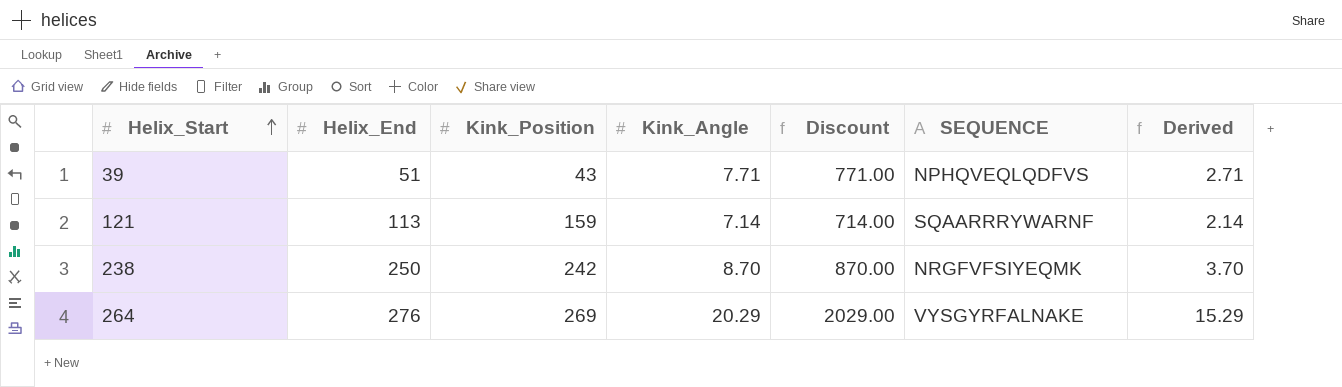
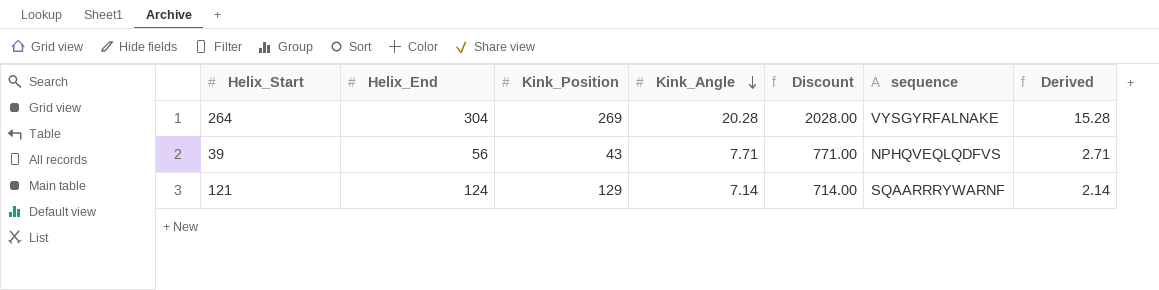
row order: Helix_Start ascending -> Kink_Angle descending
column name: SEQUENCE -> sequence
row 238: 250 | 242 | 8.70 | 870.00 | NRGFVFSIYEQMK | 3.70 -> none
264 | Helix_End: 276 -> 304
264 | Kink_Angle: 20.29 -> 20.28
264 | Discount: 2029.00 -> 2028.00
264 | Derived: 15.29 -> 15.28
39 | Helix_End: 51 -> 56
121 | Helix_End: 113 -> 124
121 | Kink_Position: 159 -> 129

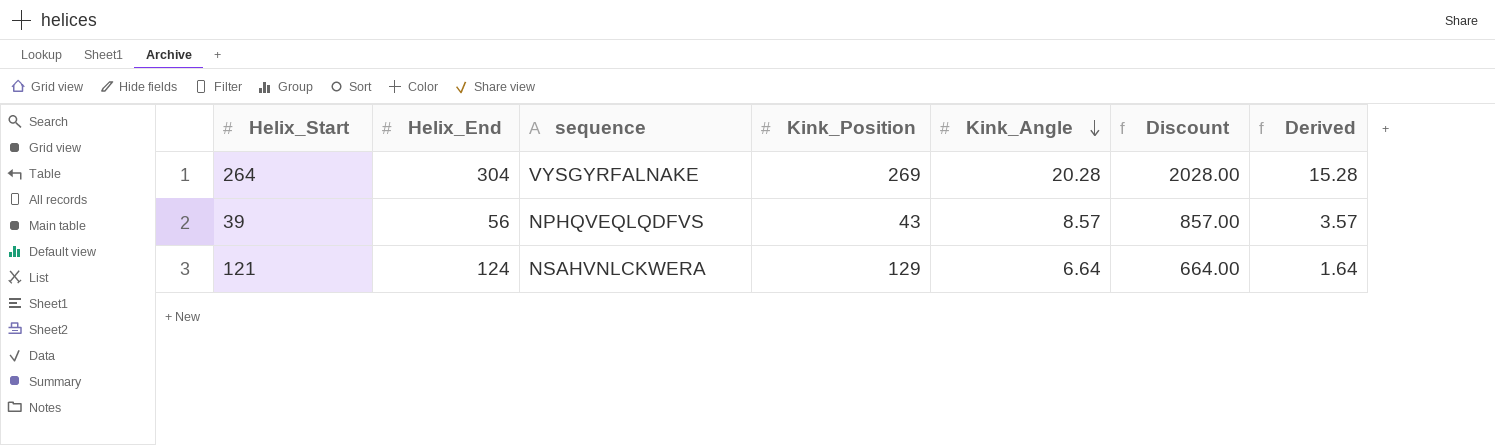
column sequence | position: 6 -> 3
39 | Kink_Angle: 7.71 -> 8.57
39 | Discount: 771.00 -> 857.00
39 | Derived: 2.71 -> 3.57
121 | sequence: SQAARRRYWARNF -> NSAHVNLCKWERA
121 | Kink_Angle: 7.14 -> 6.64
121 | Discount: 714.00 -> 664.00
121 | Derived: 2.14 -> 1.64

